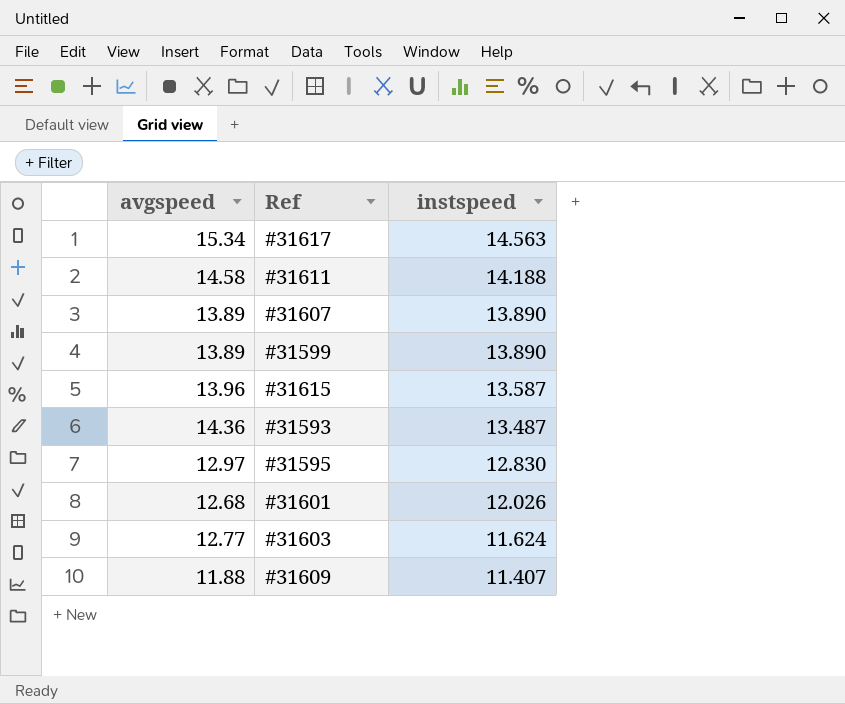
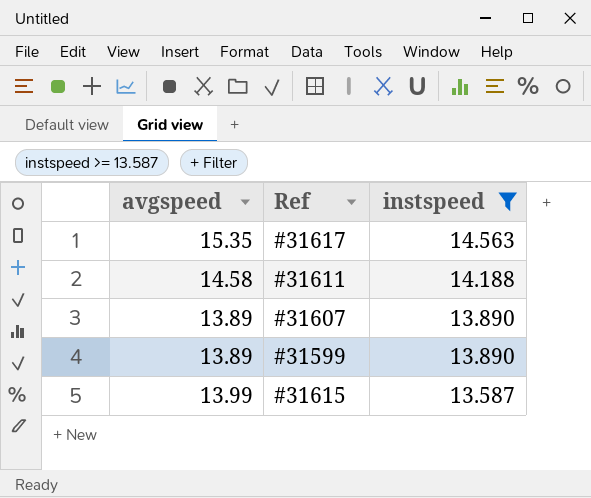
filter: none -> instspeed >= 13.587
#31617 | avgspeed: 15.34 -> 15.35
#31615 | avgspeed: 13.96 -> 13.99

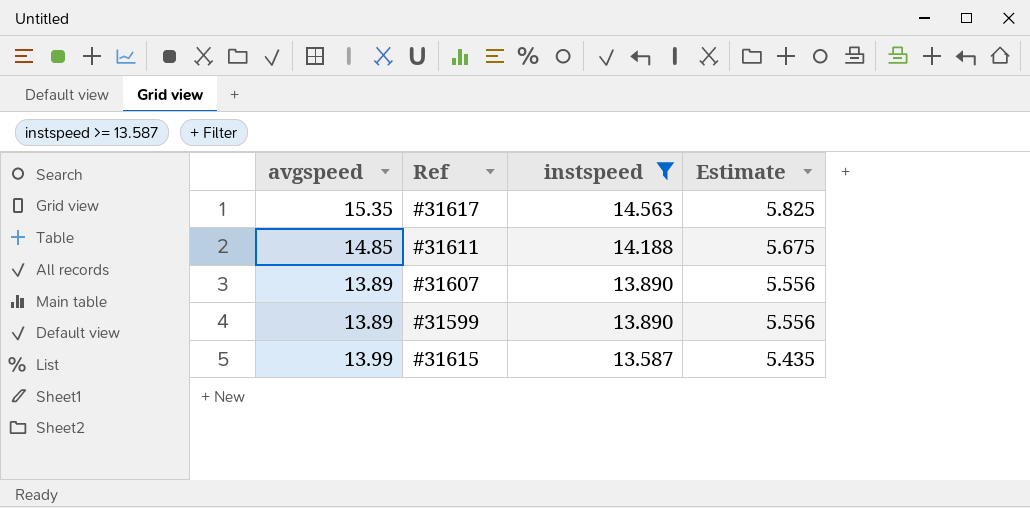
column Estimate | formula: none -> [instspeed] * 0.4
#31611 | avgspeed: 14.58 -> 14.85

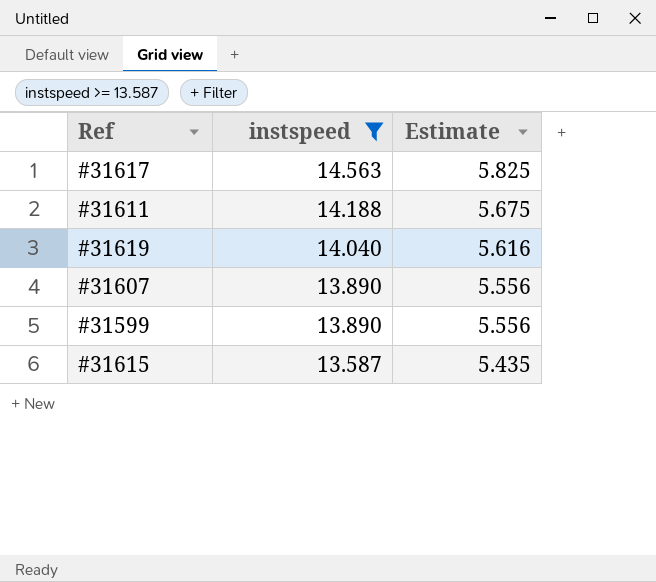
column avgspeed | position: 1 -> none
row #31619: none -> 14.040 | 5.616

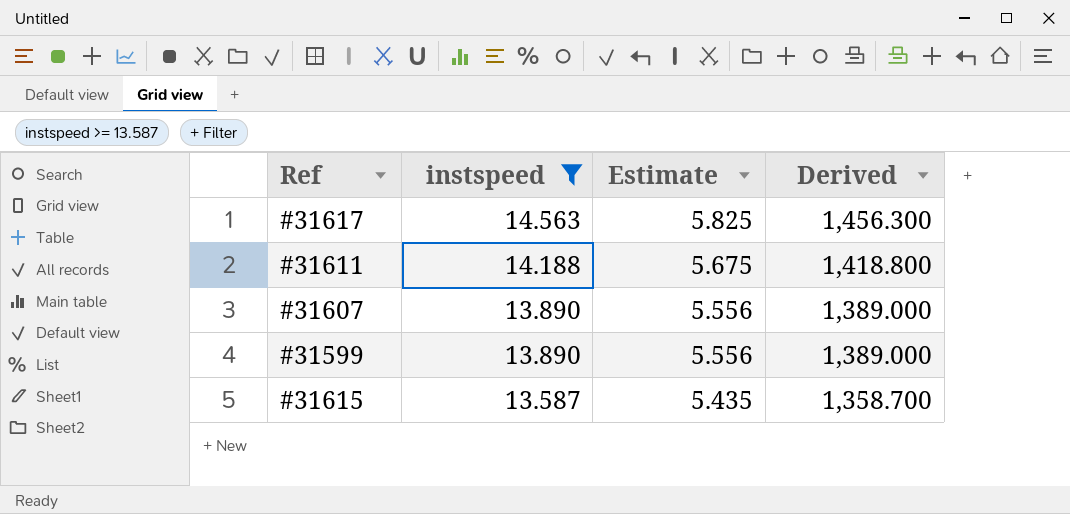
column Derived | formula: none -> [instspeed] * 100
row #31619: 14.040 | 5.616 -> none

